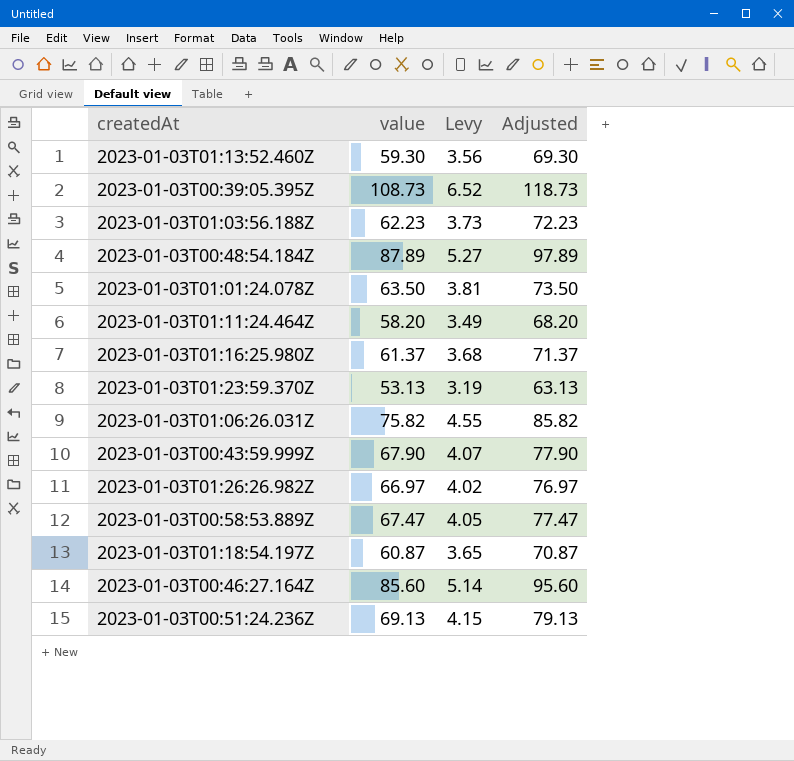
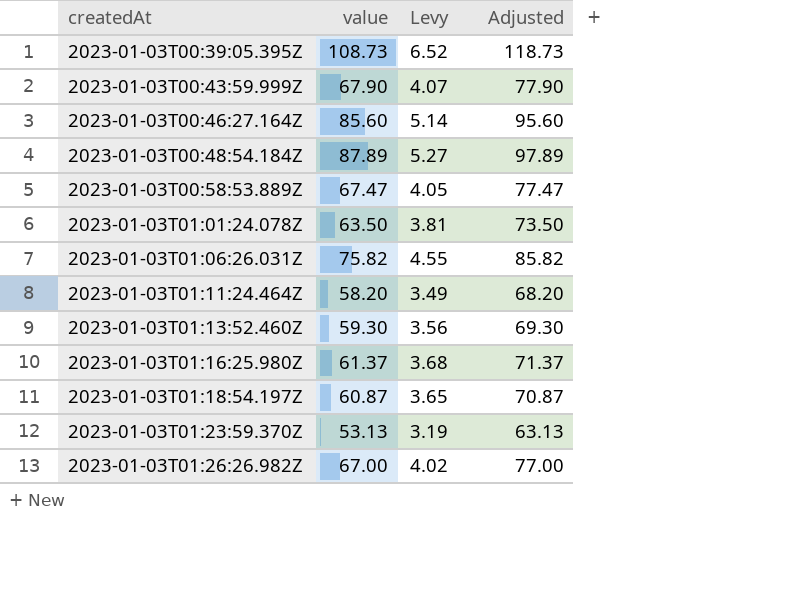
row order: none -> createdAt ascending
row 2023-01-03T01:03:56.188Z: 62.23 | 3.73 | 72.23 -> none
row 2023-01-03T00:51:24.236Z: 69.13 | 4.15 | 79.13 -> none
2023-01-03T01:26:26.982Z | value: 66.97 -> 67.00
2023-01-03T01:26:26.982Z | Adjusted: 76.97 -> 77.00

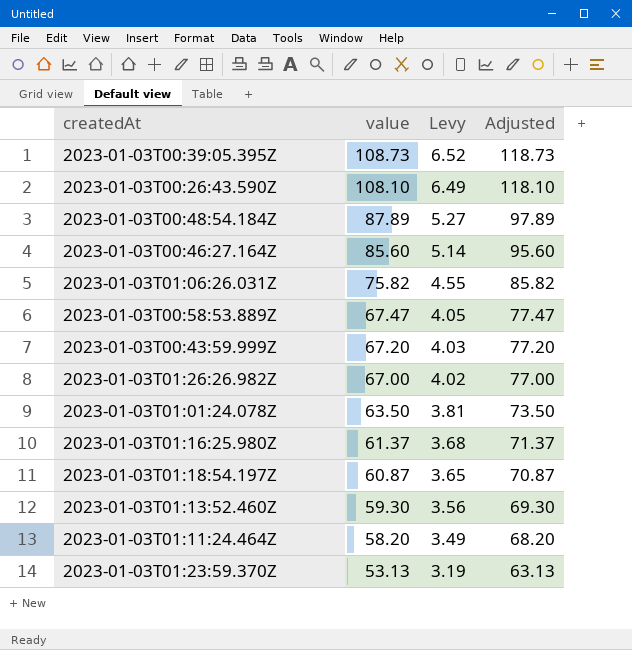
row order: createdAt ascending -> value descending
row 2023-01-03T00:26:43.590Z: none -> 108.10 | 6.49 | 118.10
2023-01-03T00:43:59.999Z | value: 67.90 -> 67.20
2023-01-03T00:43:59.999Z | Levy: 4.07 -> 4.03
2023-01-03T00:43:59.999Z | Adjusted: 77.90 -> 77.20

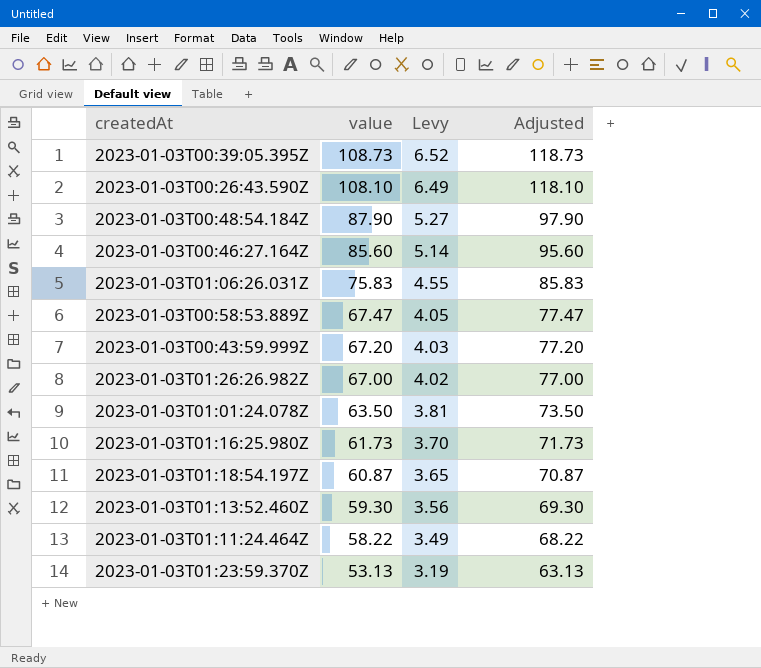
2023-01-03T00:48:54.184Z | value: 87.89 -> 87.90
2023-01-03T00:48:54.184Z | Adjusted: 97.89 -> 97.90
2023-01-03T01:06:26.031Z | value: 75.82 -> 75.83
2023-01-03T01:06:26.031Z | Adjusted: 85.82 -> 85.83
2023-01-03T01:16:25.980Z | value: 61.37 -> 61.73
2023-01-03T01:16:25.980Z | Levy: 3.68 -> 3.70
2023-01-03T01:16:25.980Z | Adjusted: 71.37 -> 71.73
2023-01-03T01:11:24.464Z | value: 58.20 -> 58.22
2023-01-03T01:11:24.464Z | Adjusted: 68.20 -> 68.22

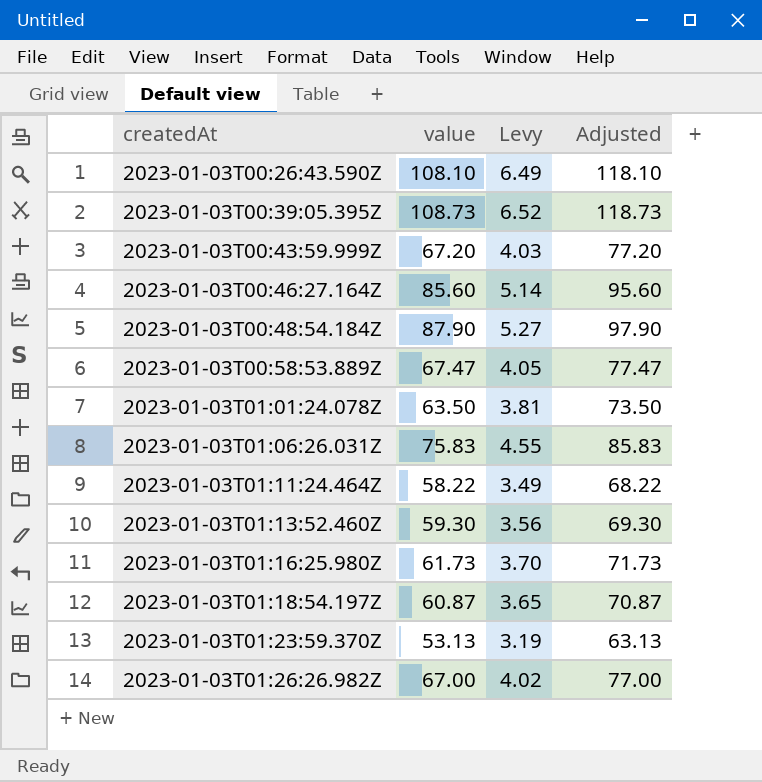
row order: value descending -> createdAt ascending

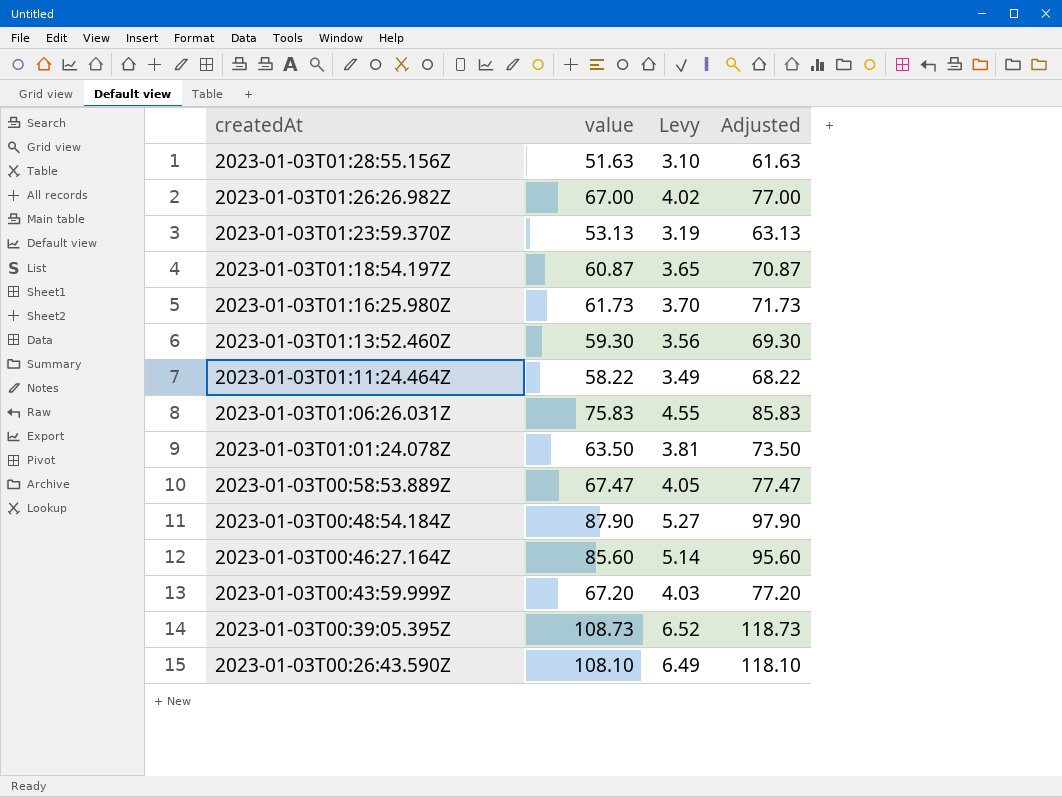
row order: createdAt ascending -> createdAt descending
row 2023-01-03T01:28:55.156Z: none -> 51.63 | 3.10 | 61.63

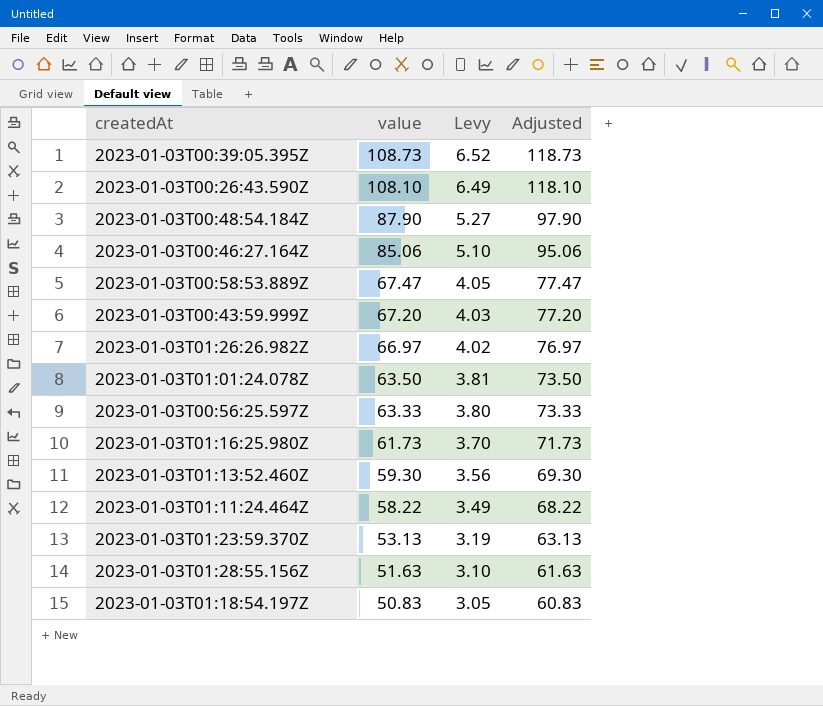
row order: createdAt descending -> value descending
row 2023-01-03T01:06:26.031Z: 75.83 | 4.55 | 85.83 -> none
2023-01-03T00:46:27.164Z | value: 85.60 -> 85.06
2023-01-03T00:46:27.164Z | Levy: 5.14 -> 5.10
2023-01-03T00:46:27.164Z | Adjusted: 95.60 -> 95.06
2023-01-03T01:26:26.982Z | value: 67.00 -> 66.97
2023-01-03T01:26:26.982Z | Adjusted: 77.00 -> 76.97
row 2023-01-03T00:56:25.597Z: none -> 63.33 | 3.80 | 73.33
2023-01-03T01:18:54.197Z | value: 60.87 -> 50.83
2023-01-03T01:18:54.197Z | Levy: 3.65 -> 3.05
2023-01-03T01:18:54.197Z | Adjusted: 70.87 -> 60.83

